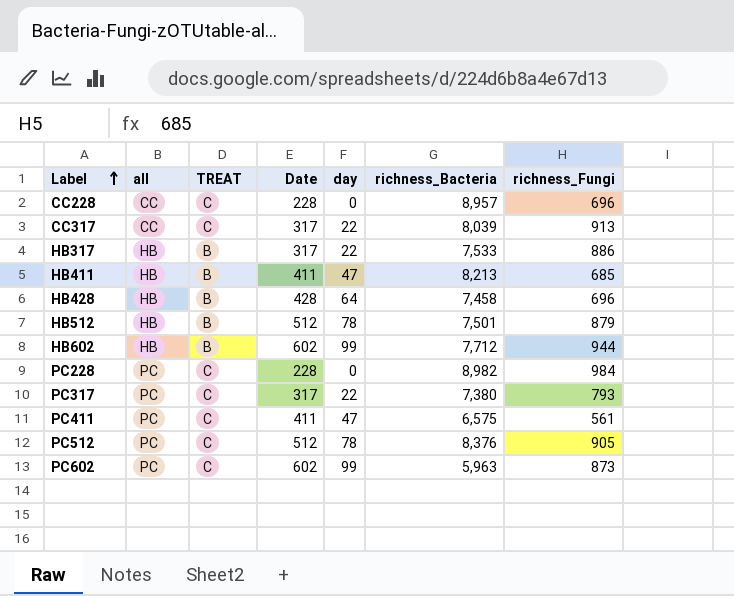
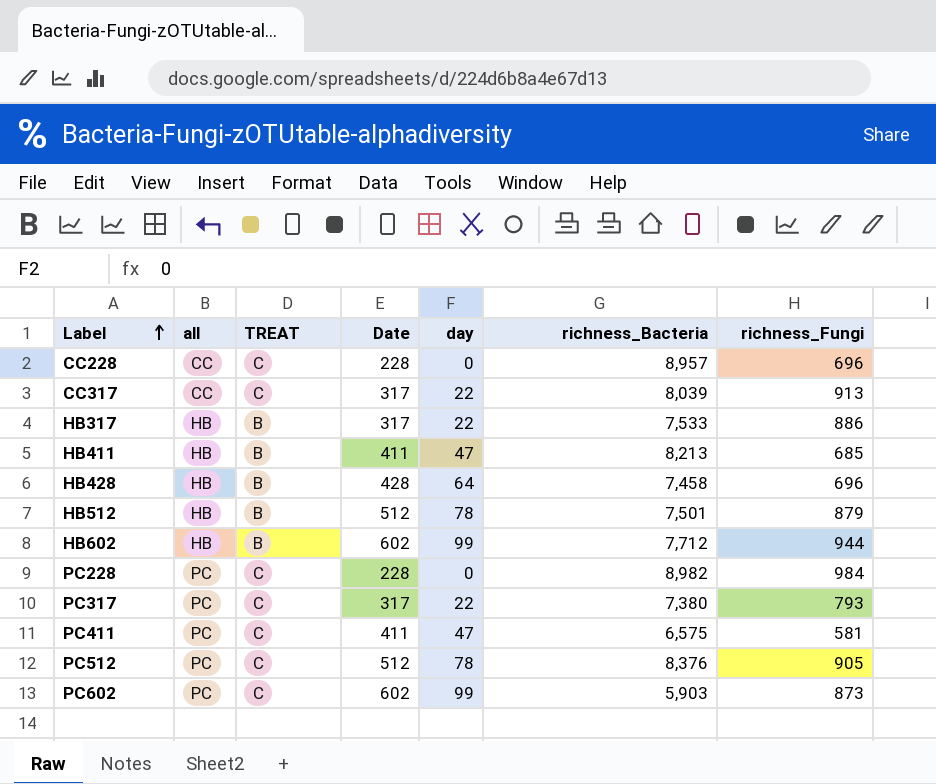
PC411 | richness_Fungi: 561 -> 581
PC602 | richness_Bacteria: 5,963 -> 5,903

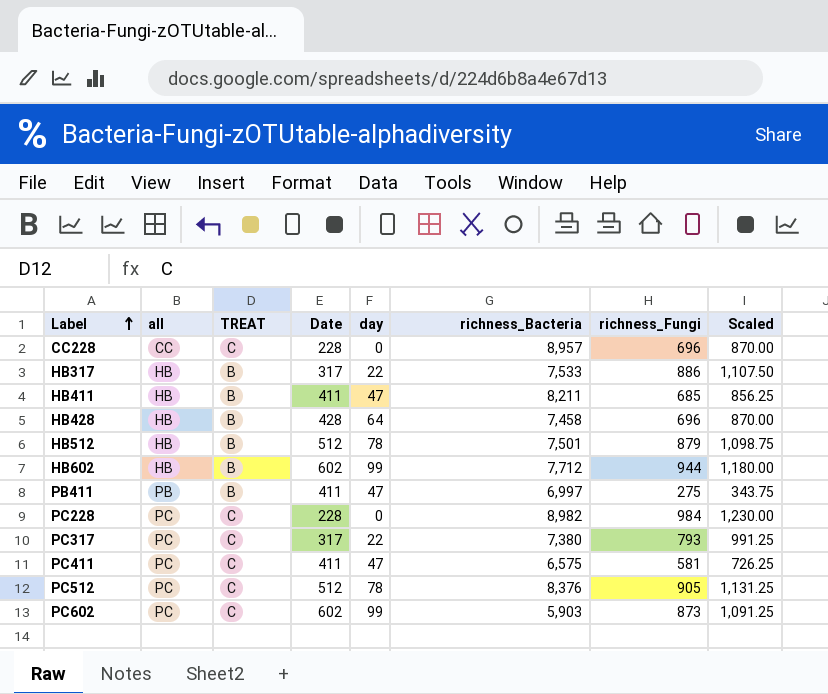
column Scaled | formula: none -> [richness_Fungi] * 1.25
row CC317: CC | C | 317 | 22 | 8,039 | 913 -> none
HB411 | richness_Bacteria: 8,213 -> 8,211
row PB411: none -> PB | B | 411 | 47 | 6,997 | 275 | 343.75

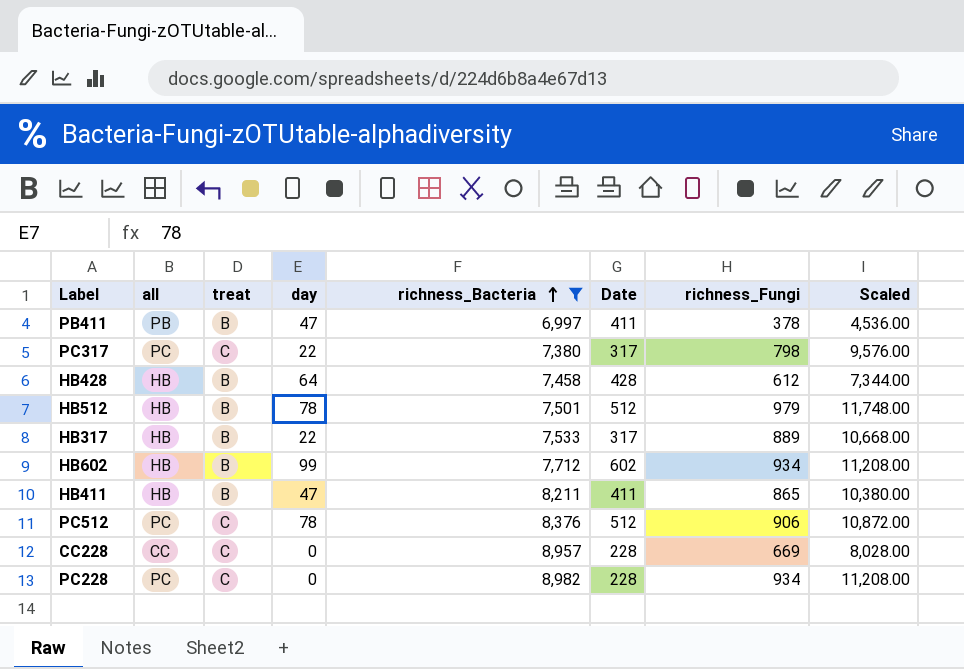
filter: none -> richness_Bacteria >= 6,997
row order: Label ascending -> richness_Bacteria ascending
column name: TREAT -> treat
column Date | position: 4 -> 6
column Scaled | formula: [richness_Fungi] * 1.25 -> [richness_Fungi] * 12
PB411 | richness_Fungi: 275 -> 378
PC317 | richness_Fungi: 793 -> 798
HB428 | richness_Fungi: 696 -> 612
HB512 | richness_Fungi: 879 -> 979
HB317 | richness_Fungi: 886 -> 889
HB602 | richness_Fungi: 944 -> 934
HB411 | richness_Fungi: 685 -> 865
PC512 | richness_Fungi: 905 -> 906
CC228 | richness_Fungi: 696 -> 669
PC228 | richness_Fungi: 984 -> 934

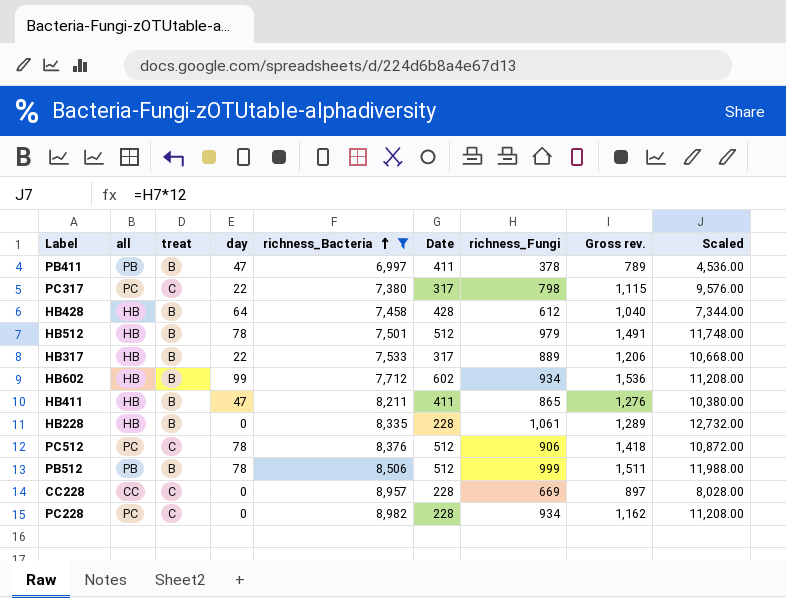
column Gross rev. | formula: none -> [Date] + [richness_Fungi]
row HB228: none -> HB | B | 0 | 8,335 | 228 | 1,061 | 1,289 | 12,732.00
row PB512: none -> PB | B | 78 | 8,506 | 512 | 999 | 1,511 | 11,988.00

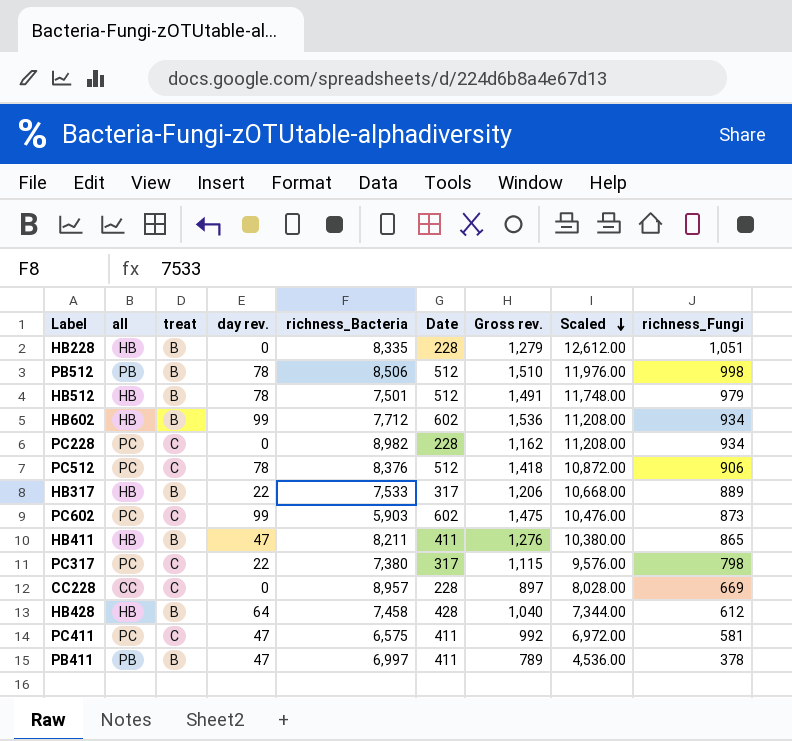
filter: richness_Bacteria >= 6,997 -> none
row order: richness_Bacteria ascending -> Scaled descending
column name: day -> day rev.
column richness_Fungi | position: 7 -> 9
HB228 | Gross rev.: 1,289 -> 1,279
HB228 | Scaled: 12,732.00 -> 12,612.00
HB228 | richness_Fungi: 1,061 -> 1,051
PB512 | Gross rev.: 1,511 -> 1,510
PB512 | Scaled: 11,988.00 -> 11,976.00
PB512 | richness_Fungi: 999 -> 998

